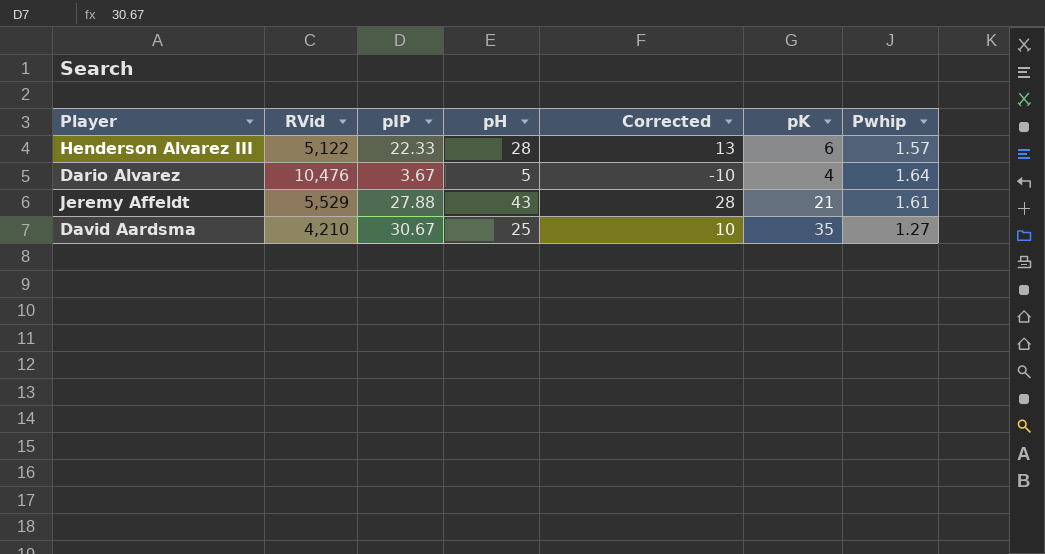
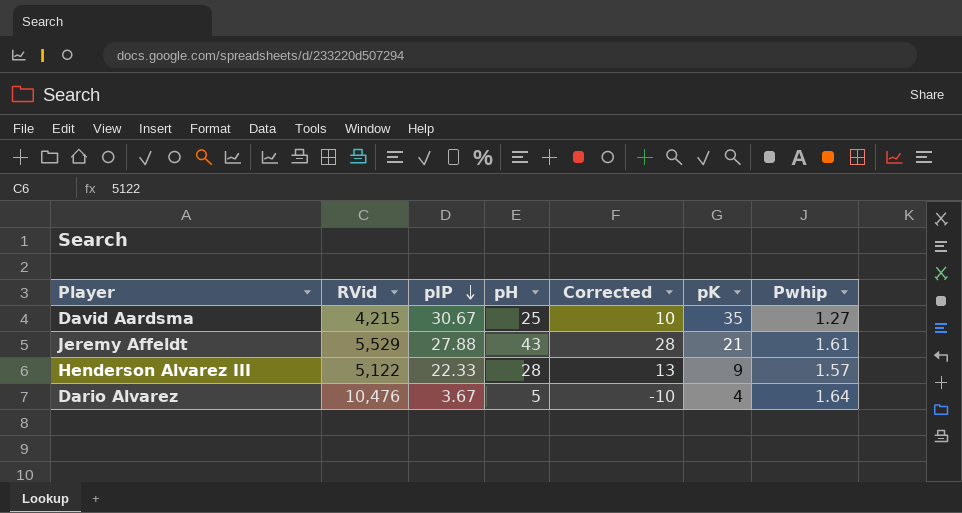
row order: none -> pIP descending
David Aardsma | RVid: 4,210 -> 4,215
Henderson Alvarez III | pK: 6 -> 9

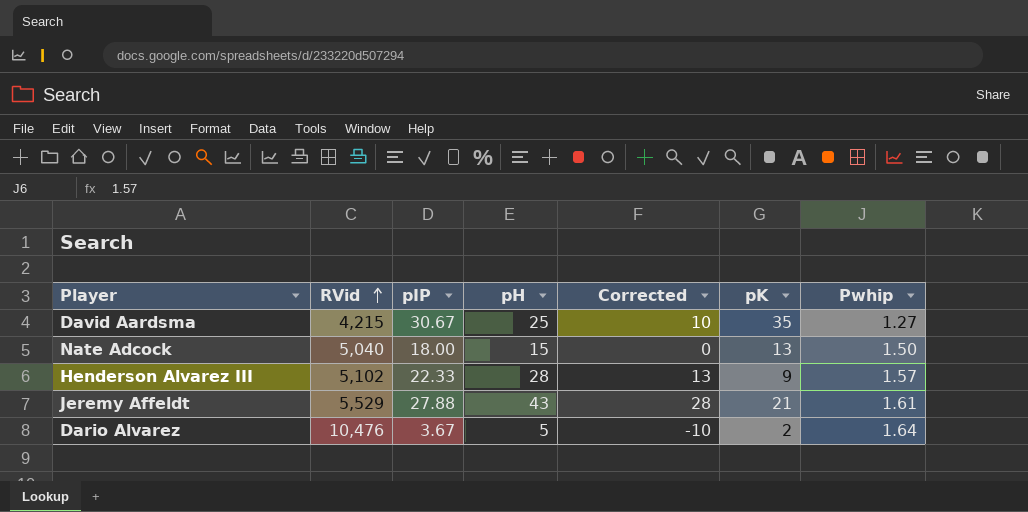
row order: pIP descending -> RVid ascending
row Nate Adcock: none -> 5,040 | 18.00 | 15 | 0 | 13 | 1.50
Henderson Alvarez III | RVid: 5,122 -> 5,102
Dario Alvarez | pK: 4 -> 2

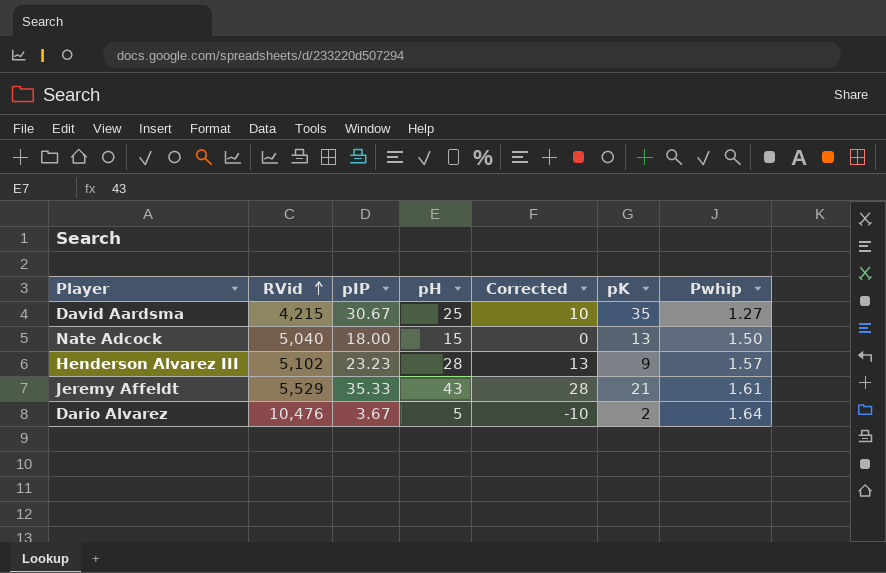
Henderson Alvarez III | pIP: 22.33 -> 23.23
Jeremy Affeldt | pIP: 27.88 -> 35.33

